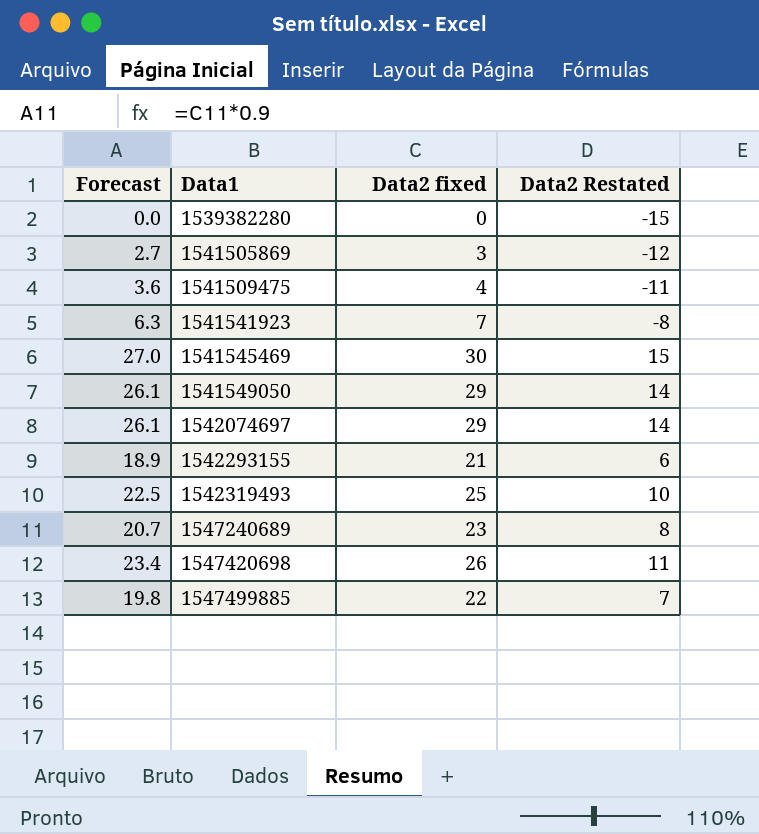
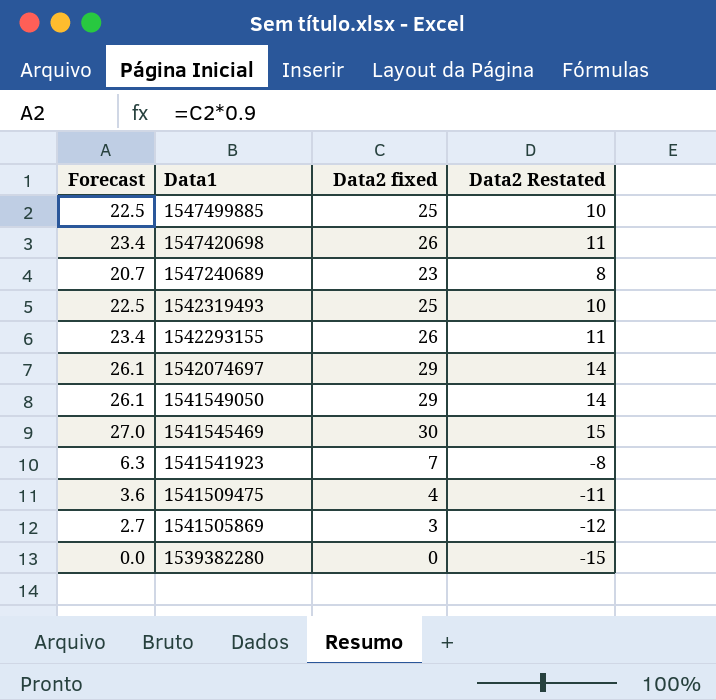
row order: Data1 ascending -> Data1 descending
1547499885 | Forecast: 19.8 -> 22.5
1547499885 | Data2 fixed: 22 -> 25
1547499885 | Data2 Restated: 7 -> 10
1542293155 | Forecast: 18.9 -> 23.4
1542293155 | Data2 fixed: 21 -> 26
1542293155 | Data2 Restated: 6 -> 11

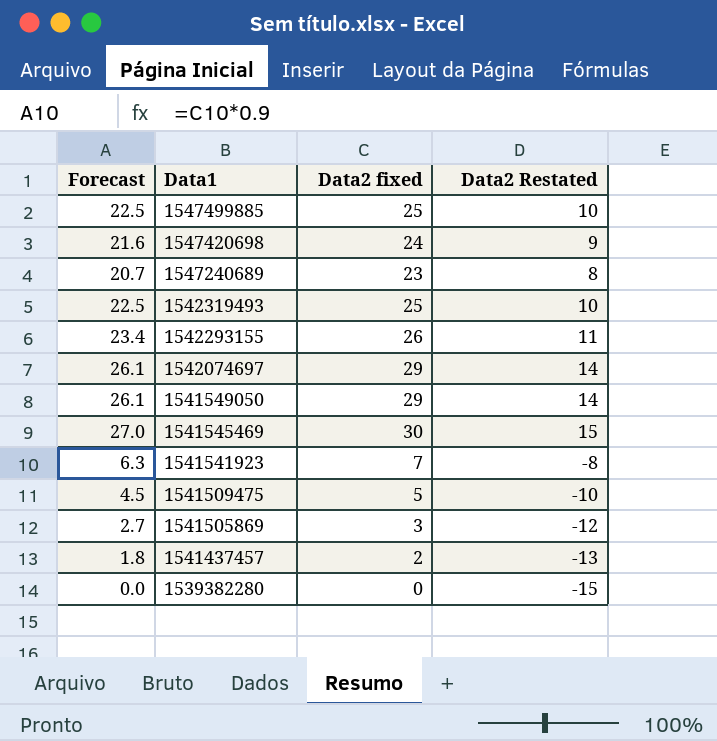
1547420698 | Forecast: 23.4 -> 21.6
1547420698 | Data2 fixed: 26 -> 24
1547420698 | Data2 Restated: 11 -> 9
1541509475 | Forecast: 3.6 -> 4.5
1541509475 | Data2 fixed: 4 -> 5
1541509475 | Data2 Restated: -11 -> -10
row 1541437457: none -> 1.8 | 2 | -13

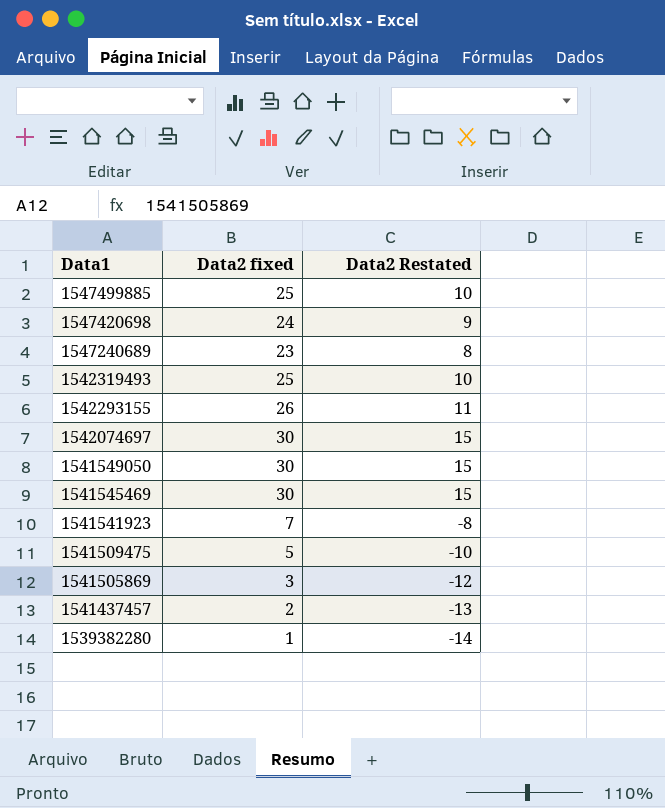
column Forecast | formula: [Data2 fixed] * 0.9 -> none
1542074697 | Data2 fixed: 29 -> 30
1542074697 | Data2 Restated: 14 -> 15
1541549050 | Data2 fixed: 29 -> 30
1541549050 | Data2 Restated: 14 -> 15
1539382280 | Data2 fixed: 0 -> 1
1539382280 | Data2 Restated: -15 -> -14

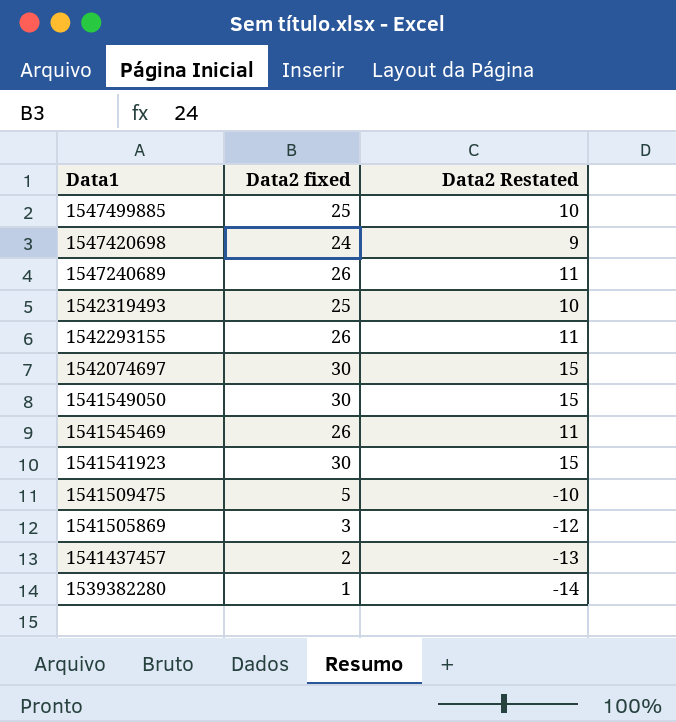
1547240689 | Data2 fixed: 23 -> 26
1547240689 | Data2 Restated: 8 -> 11
1541545469 | Data2 fixed: 30 -> 26
1541545469 | Data2 Restated: 15 -> 11
1541541923 | Data2 fixed: 7 -> 30
1541541923 | Data2 Restated: -8 -> 15

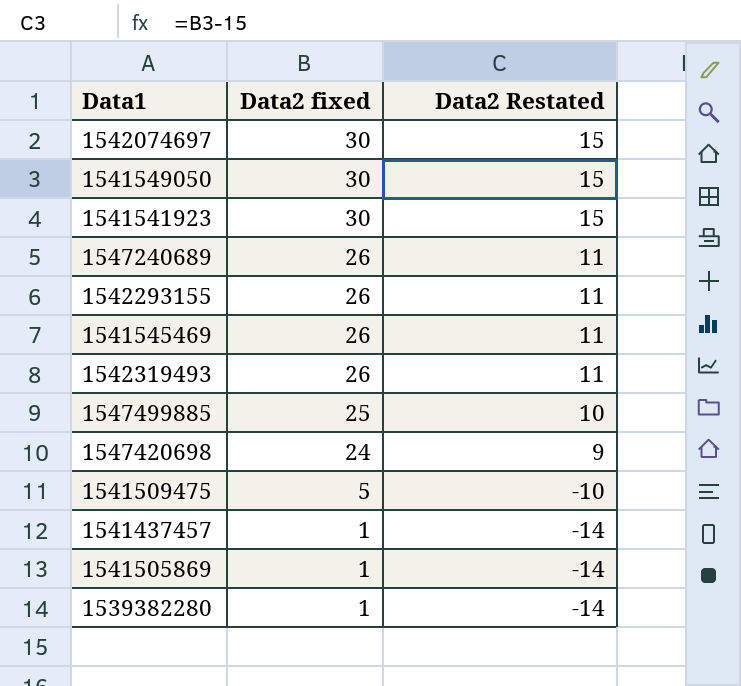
row order: Data1 descending -> Data2 fixed descending
1542319493 | Data2 fixed: 25 -> 26
1542319493 | Data2 Restated: 10 -> 11
1541437457 | Data2 fixed: 2 -> 1
1541437457 | Data2 Restated: -13 -> -14
1541505869 | Data2 fixed: 3 -> 1
1541505869 | Data2 Restated: -12 -> -14

